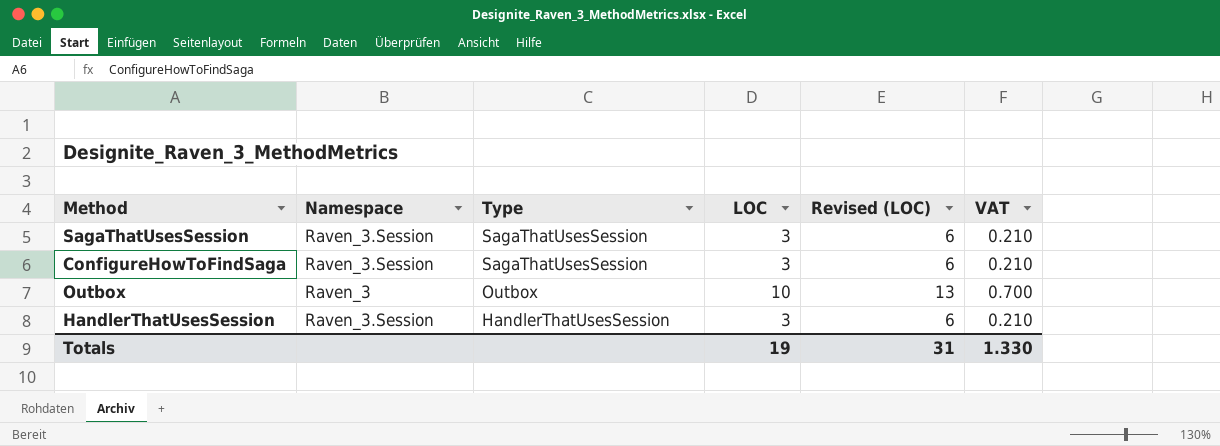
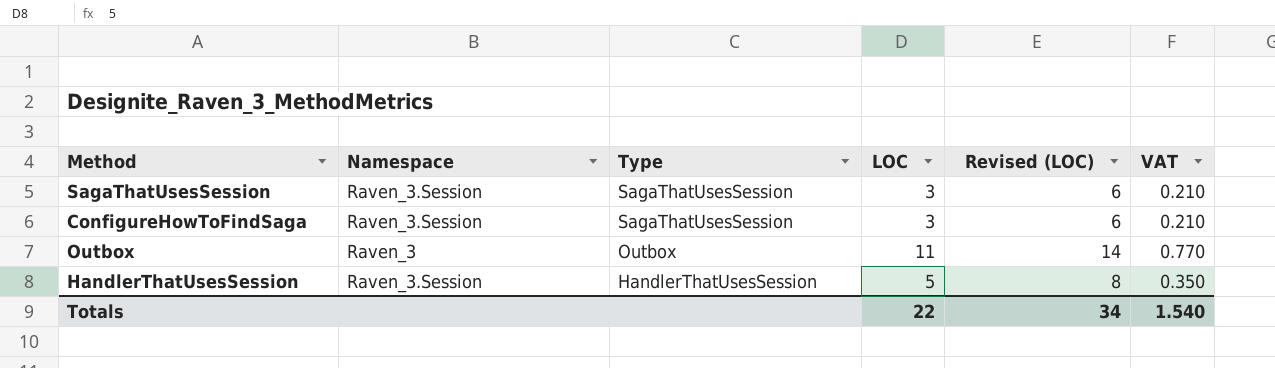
Outbox | LOC: 10 -> 11
Outbox | Revised (LOC): 13 -> 14
Outbox | VAT: 0.700 -> 0.770
HandlerThatUsesSession | LOC: 3 -> 5
HandlerThatUsesSession | Revised (LOC): 6 -> 8
HandlerThatUsesSession | VAT: 0.210 -> 0.350
Totals | LOC: 19 -> 22
Totals | Revised (LOC): 31 -> 34
Totals | VAT: 1.330 -> 1.540

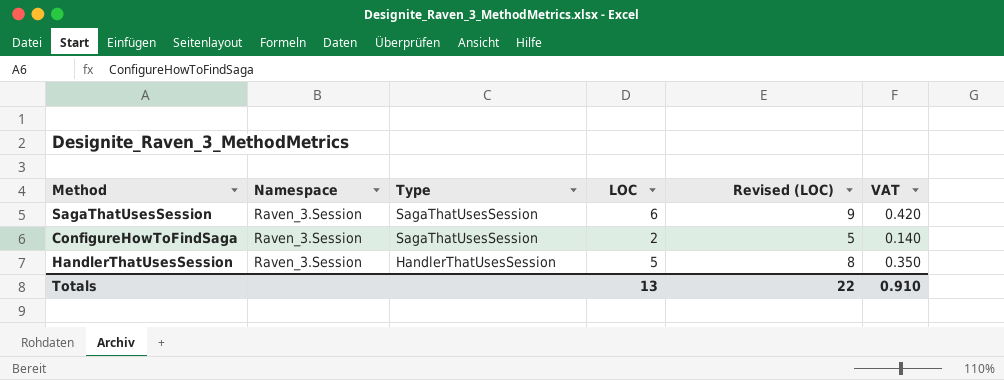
row Outbox: Raven_3 | Outbox | 11 | 14 | 0.770 -> none
SagaThatUsesSession | LOC: 3 -> 6
SagaThatUsesSession | Revised (LOC): 6 -> 9
SagaThatUsesSession | VAT: 0.210 -> 0.420
ConfigureHowToFindSaga | LOC: 3 -> 2
ConfigureHowToFindSaga | Revised (LOC): 6 -> 5
ConfigureHowToFindSaga | VAT: 0.210 -> 0.140
Totals | LOC: 22 -> 13
Totals | Revised (LOC): 34 -> 22
Totals | VAT: 1.540 -> 0.910

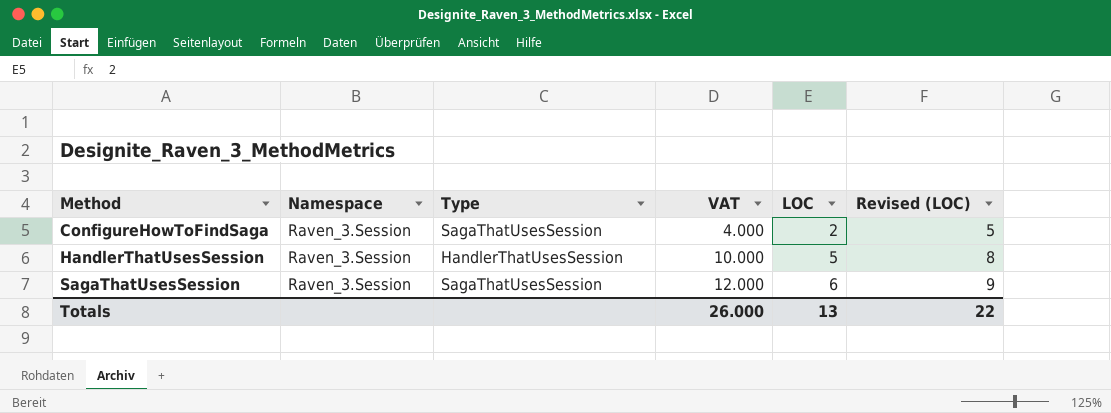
row order: Type descending -> Method ascending
column VAT | formula: [LOC] * 0.07 -> [LOC] * 2
column VAT | position: 6 -> 4
Totals | VAT: 0.910 -> 26.000

